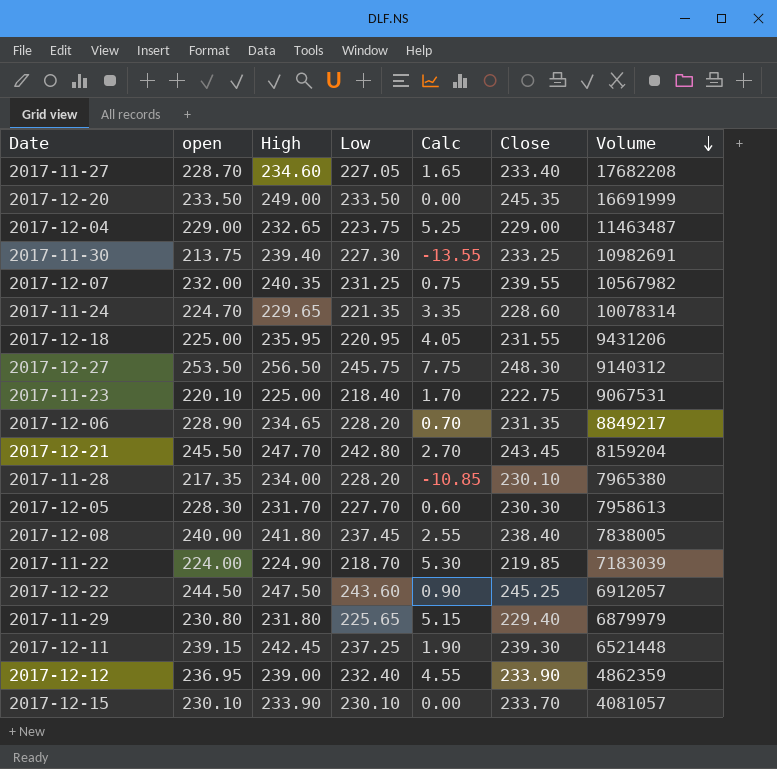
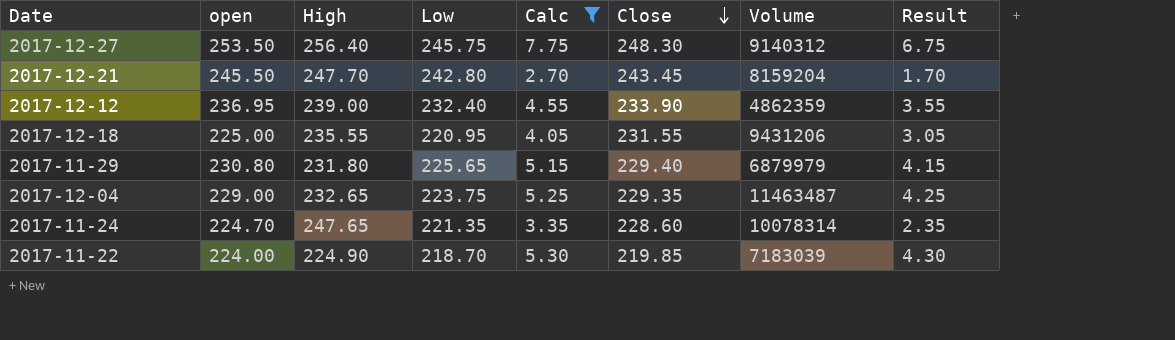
filter: none -> Calc >= 2.70
row order: Volume descending -> Close descending
column Result | formula: none -> [Calc] - 1
2017-12-27 | High: 256.50 -> 256.40
2017-12-18 | High: 235.95 -> 235.55
2017-12-04 | Close: 229.00 -> 229.35
2017-11-24 | High: 229.65 -> 247.65

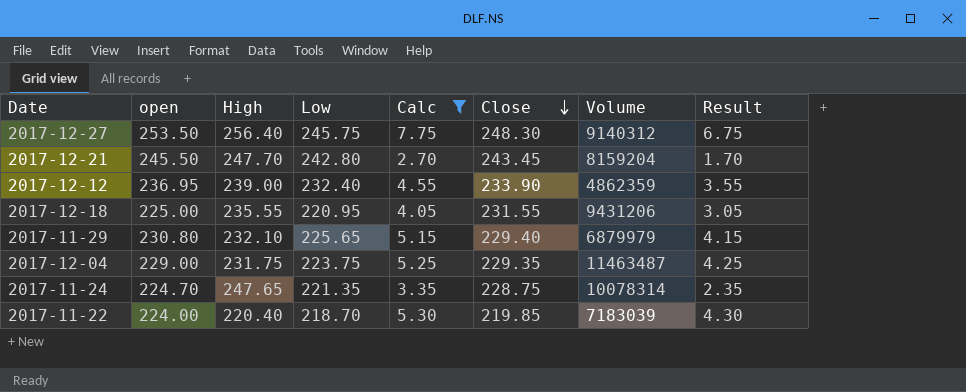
2017-11-29 | High: 231.80 -> 232.10
2017-12-04 | High: 232.65 -> 231.75
2017-11-24 | Close: 228.60 -> 228.75
2017-11-22 | High: 224.90 -> 220.40

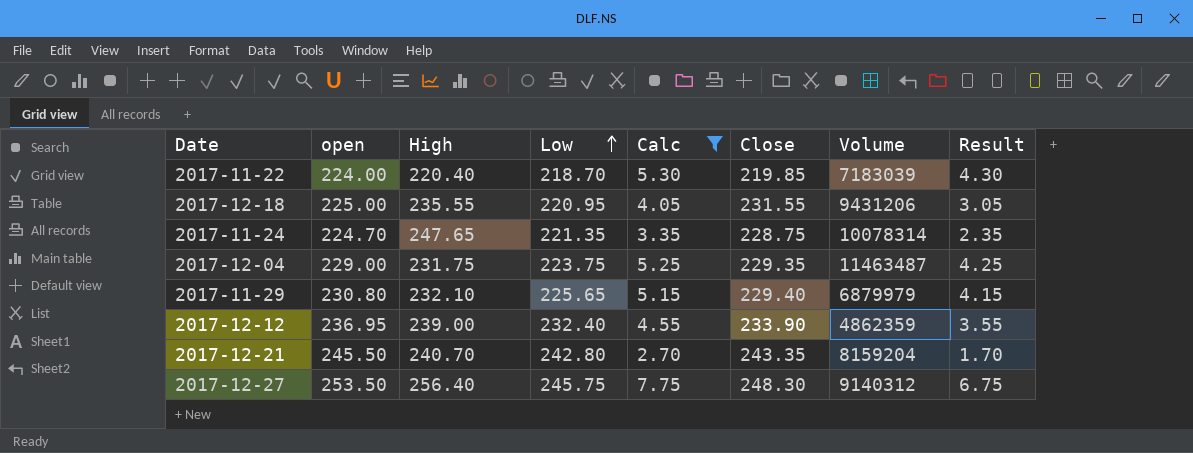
row order: Close descending -> Low ascending
2017-12-21 | High: 247.70 -> 240.70
2017-12-21 | Close: 243.45 -> 243.35

